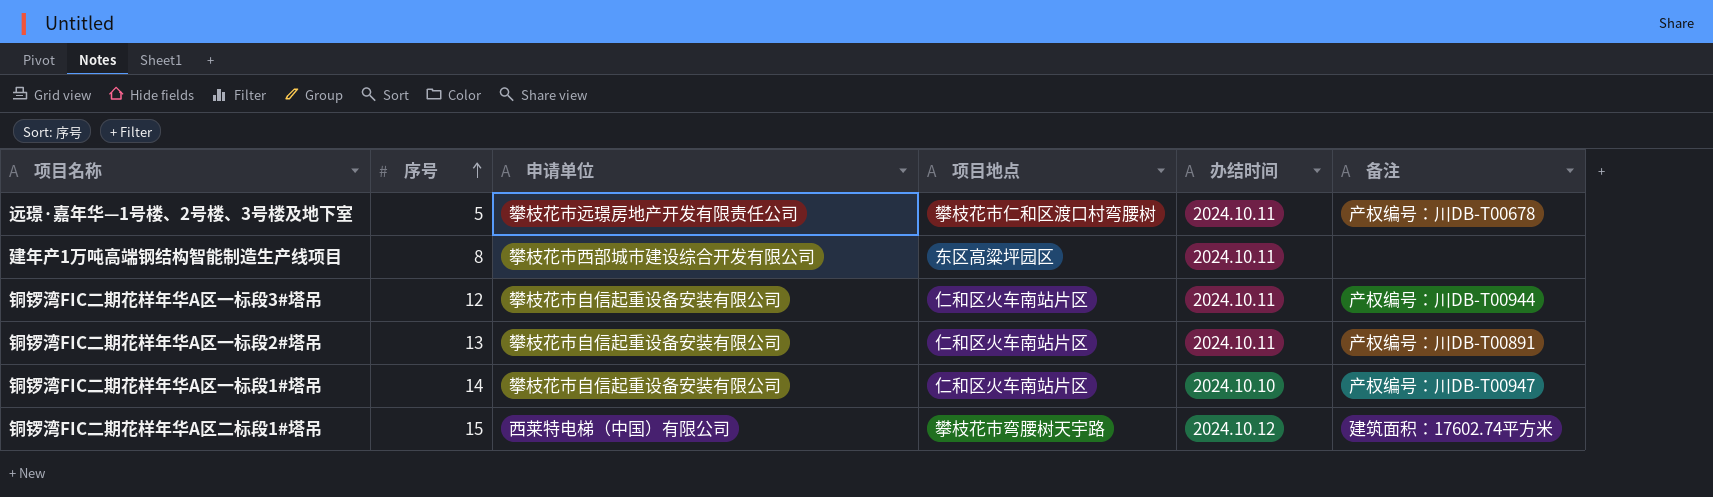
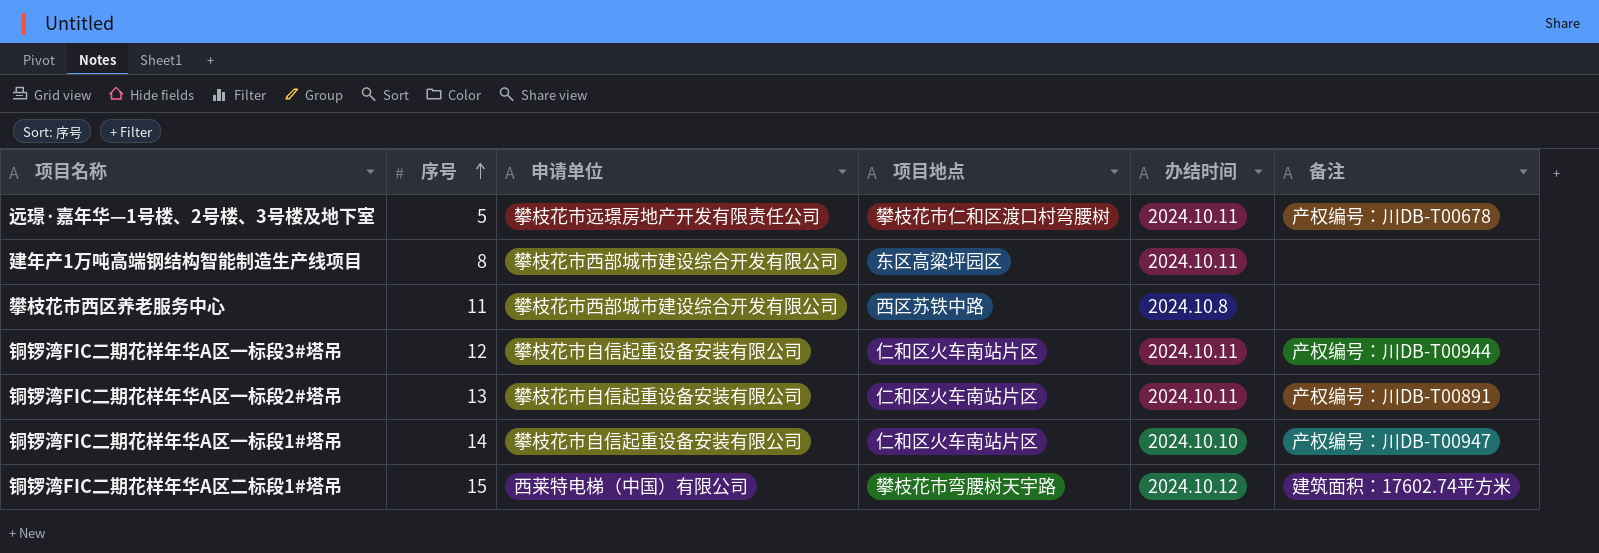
row 攀枝花市西区养老服务中心: none -> 11 | 攀枝花市西部城市建设综合开发有限公司 | 西区苏铁中路 | 2024.10.8 | none

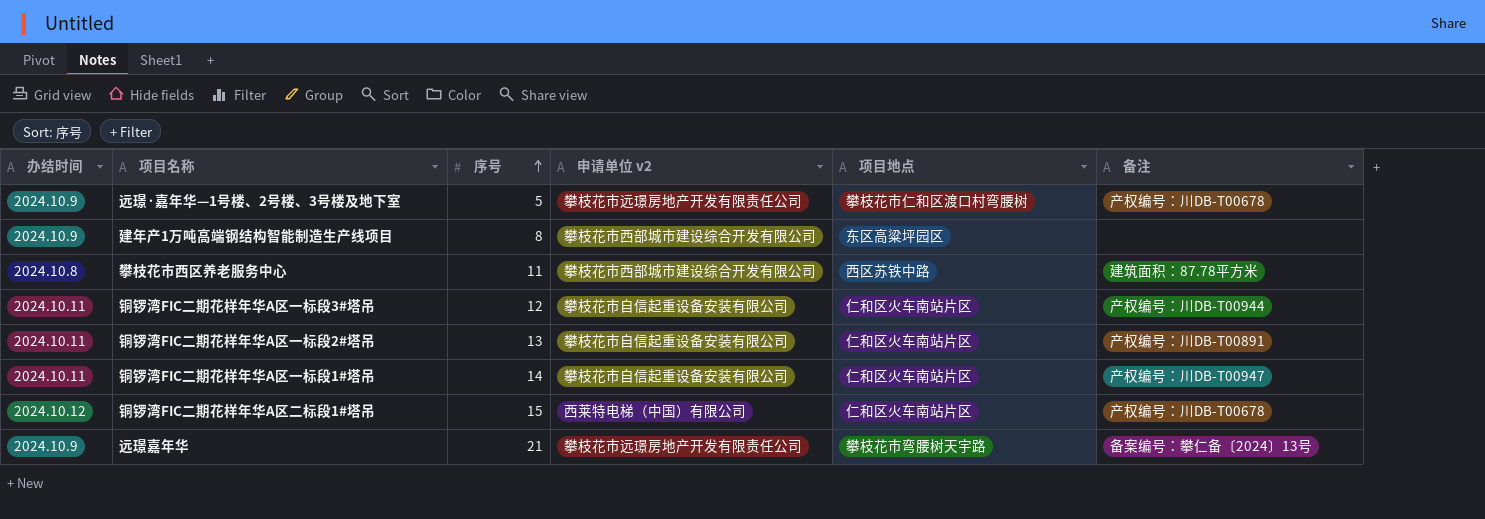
column 办结时间 | position: 5 -> 1
column name: 申请单位 -> 申请单位 v2
远璟·嘉年华—1号楼、2号楼、3号楼及地下室 | 办结时间: 2024.10.11 -> 2024.10.9
建年产1万吨高端钢结构智能制造生产线项目 | 办结时间: 2024.10.11 -> 2024.10.9
攀枝花市西区养老服务中心 | 备注: none -> 建筑面积：87.78平方米
铜锣湾FIC二期花样年华A区一标段1#塔吊 | 办结时间: 2024.10.10 -> 2024.10.11
铜锣湾FIC二期花样年华A区二标段1#塔吊 | 项目地点: 攀枝花市弯腰树天宇路 -> 仁和区火车南站片区
铜锣湾FIC二期花样年华A区二标段1#塔吊 | 备注: 建筑面积：17602.74平方米 -> 产权编号：川DB-T00678
row 远璟嘉年华: none -> 2024.10.9 | 21 | 攀枝花市远璟房地产开发有限责任公司 | 攀枝花市弯腰树天宇路 | 备案编号：攀仁备〔2024〕13号

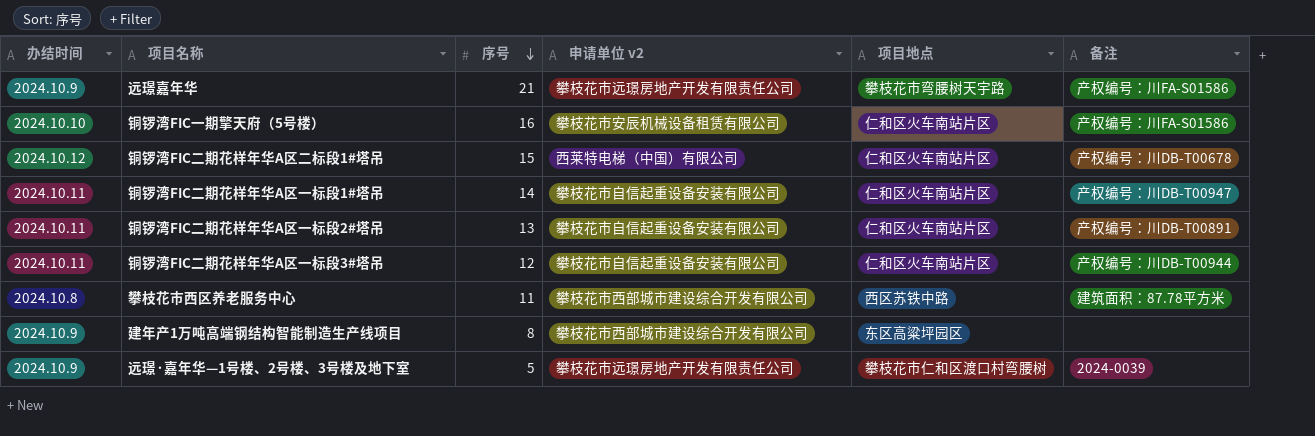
row order: 序号 ascending -> 序号 descending
远璟嘉年华 | 备注: 备案编号：攀仁备〔2024〕13号 -> 产权编号：川FA-S01586
row 铜锣湾FIC一期擎天府（5号楼）: none -> 2024.10.10 | 16 | 攀枝花市安辰机械设备租赁有限公司 | 仁和区火车南站片区 | 产权编号：川FA-S01586
远璟·嘉年华—1号楼、2号楼、3号楼及地下室 | 备注: 产权编号：川DB-T00678 -> 2024-0039

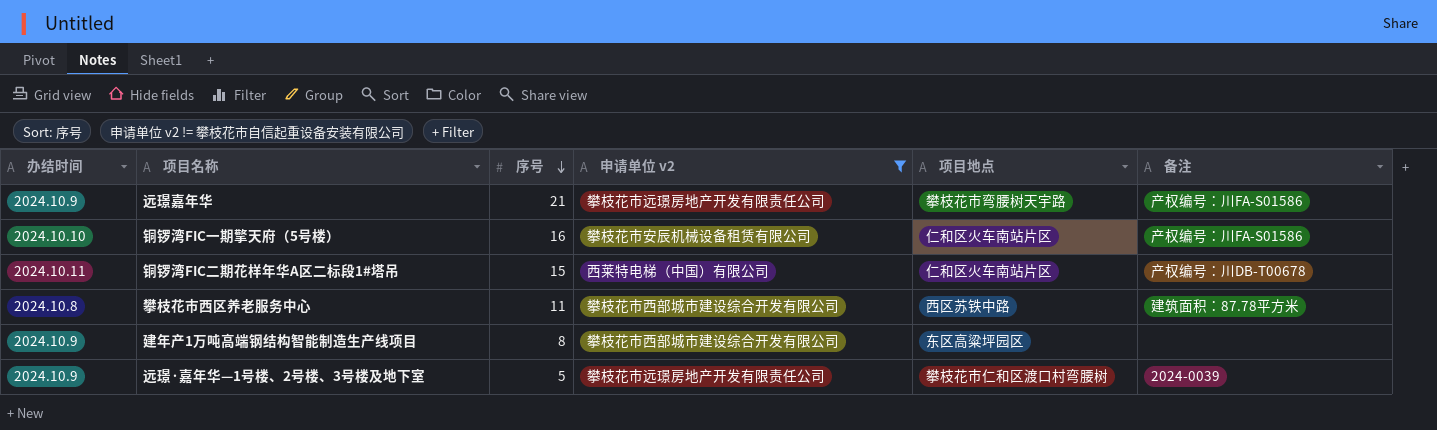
filter: none -> 申请单位 v2 != 攀枝花市自信起重设备安装有限公司
铜锣湾FIC二期花样年华A区二标段1#塔吊 | 办结时间: 2024.10.12 -> 2024.10.11

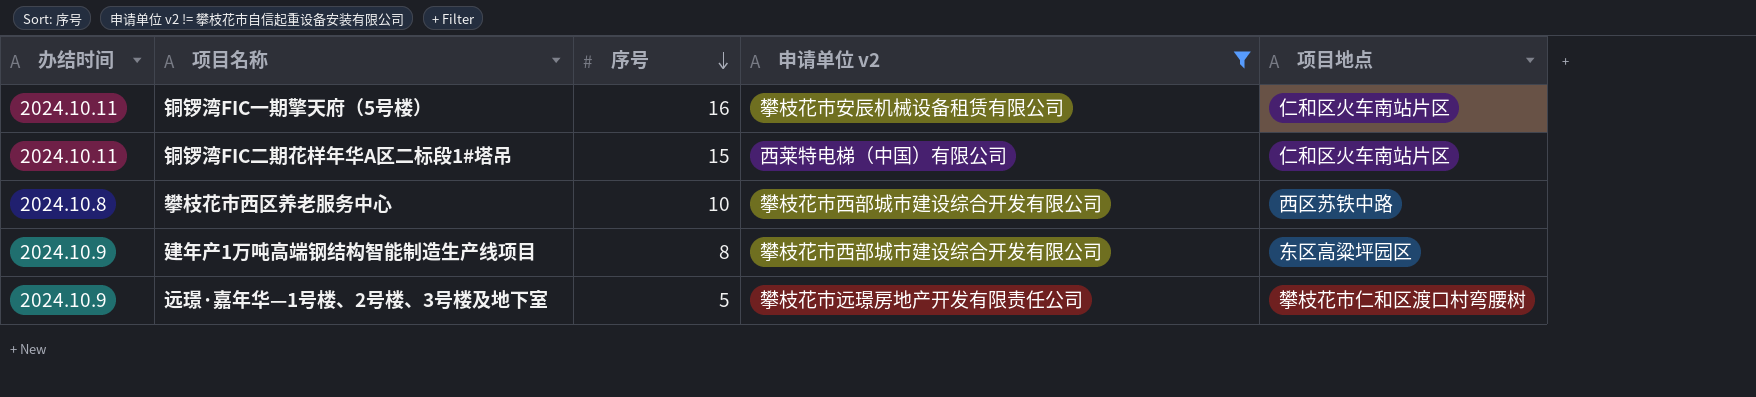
column 备注 | position: 6 -> none
row 远璟嘉年华: 2024.10.9 | 21 | 攀枝花市远璟房地产开发有限责任公司 | 攀枝花市弯腰树天宇路 | 产权编号：川FA-S01586 -> none
铜锣湾FIC一期擎天府（5号楼） | 办结时间: 2024.10.10 -> 2024.10.11
攀枝花市西区养老服务中心 | 序号: 11 -> 10

